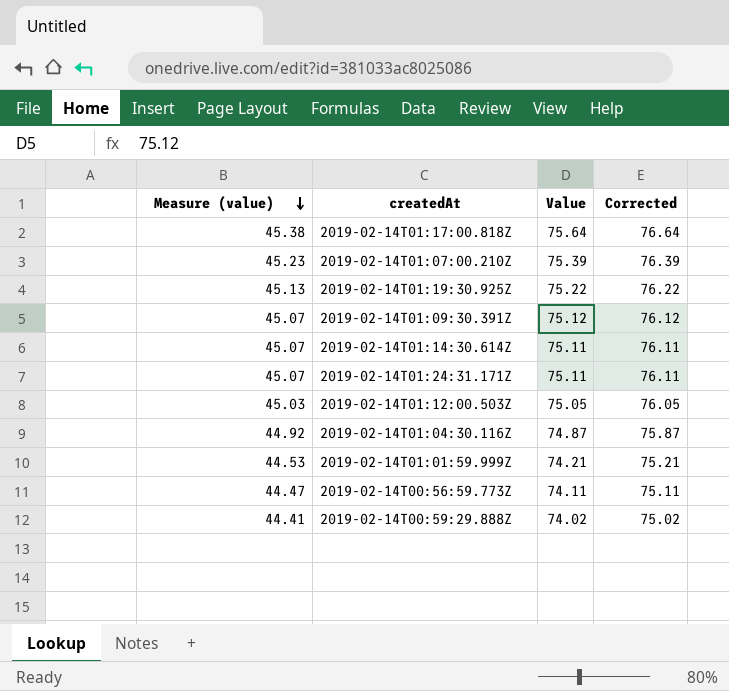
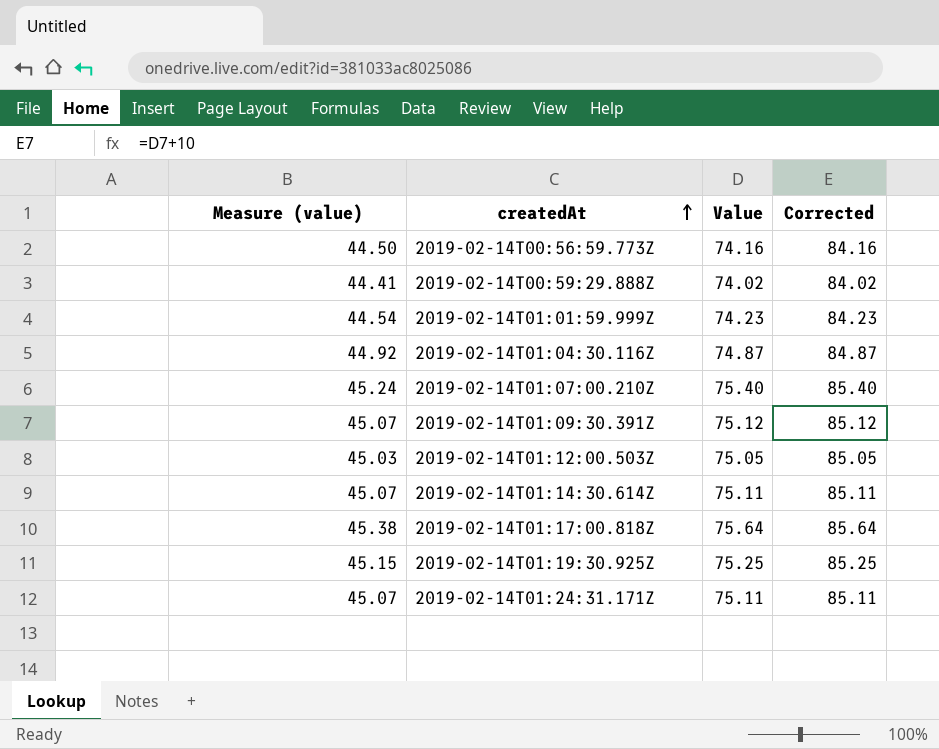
row order: Measure (value) descending -> createdAt ascending
column Corrected | formula: [Value] + 1 -> [Value] + 10
2019-02-14T00:56:59.773Z | Measure (value): 44.47 -> 44.50
2019-02-14T00:56:59.773Z | Value: 74.11 -> 74.16
2019-02-14T01:01:59.999Z | Measure (value): 44.53 -> 44.54
2019-02-14T01:01:59.999Z | Value: 74.21 -> 74.23
2019-02-14T01:07:00.210Z | Measure (value): 45.23 -> 45.24
2019-02-14T01:07:00.210Z | Value: 75.39 -> 75.40
2019-02-14T01:19:30.925Z | Measure (value): 45.13 -> 45.15
2019-02-14T01:19:30.925Z | Value: 75.22 -> 75.25

